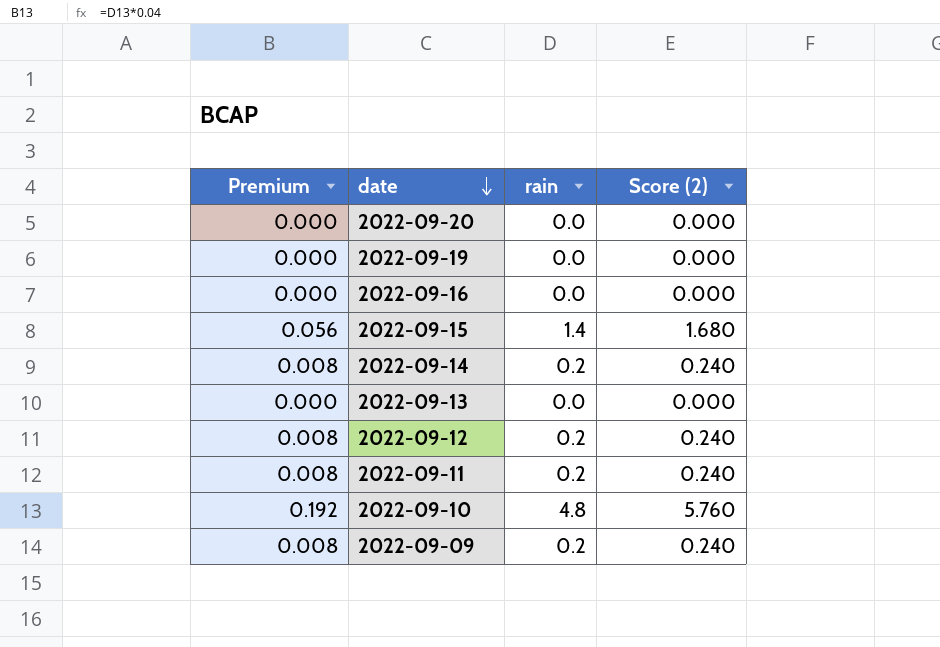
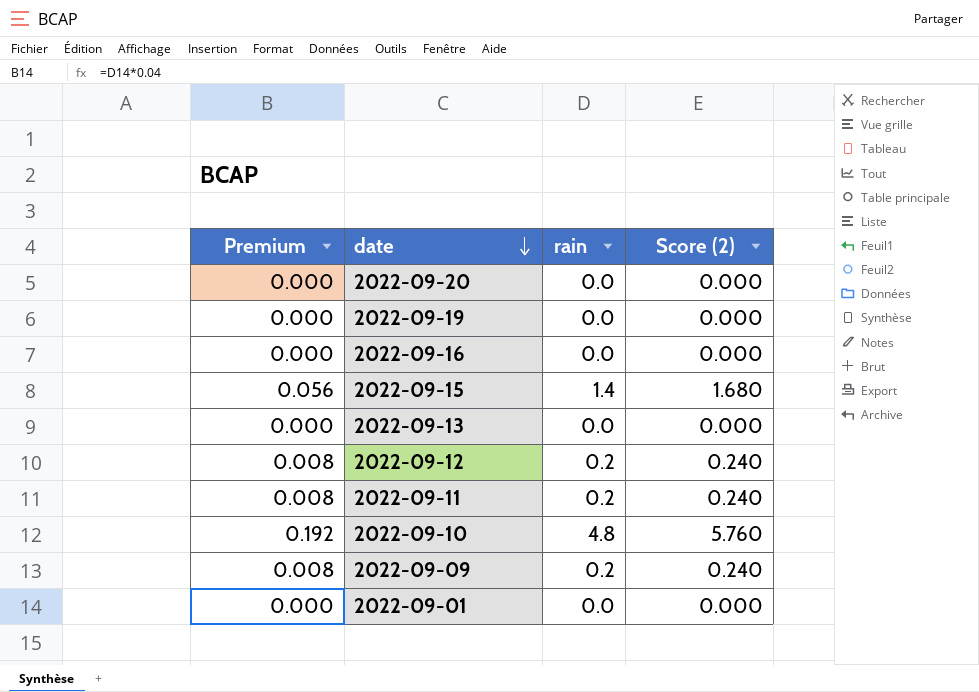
row 2022-09-14: 0.008 | 0.2 | 0.240 -> none
row 2022-09-01: none -> 0.000 | 0.0 | 0.000

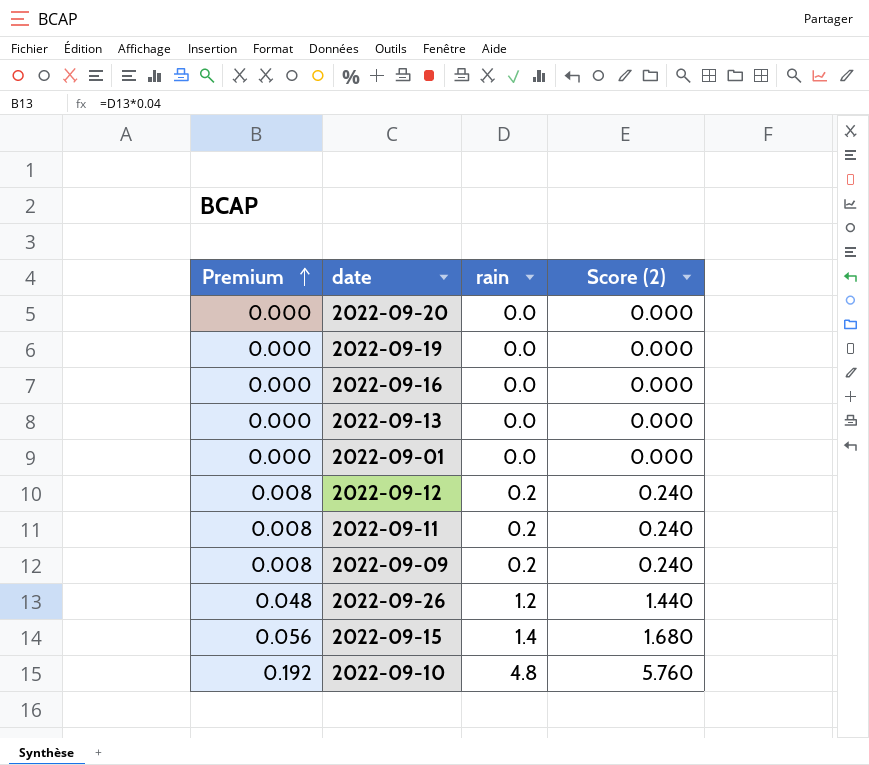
row order: date descending -> Premium ascending
row 2022-09-26: none -> 0.048 | 1.2 | 1.440

